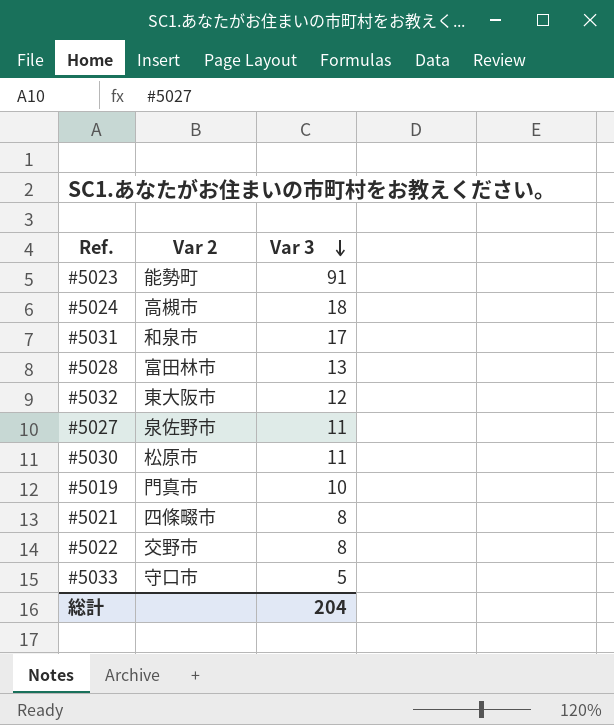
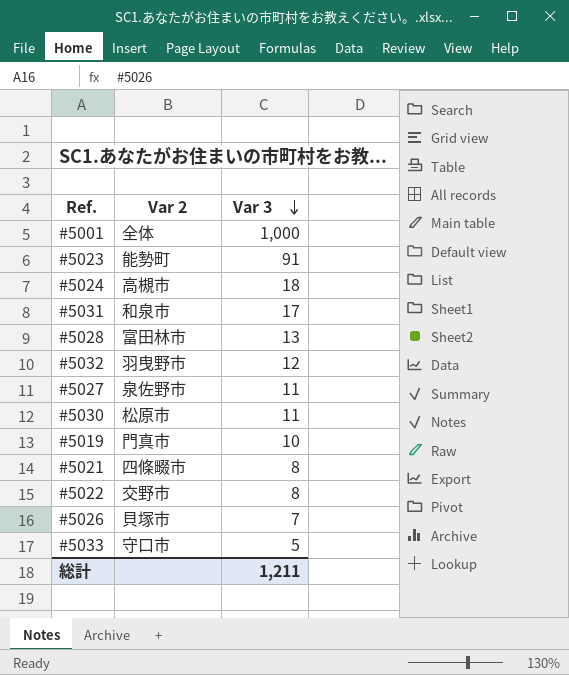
row #5001: none -> 全体 | 1,000
#5032 | Var 2: 東大阪市 -> 羽曳野市
row #5026: none -> 貝塚市 | 7
総計 | Var 3: 204 -> 1,211

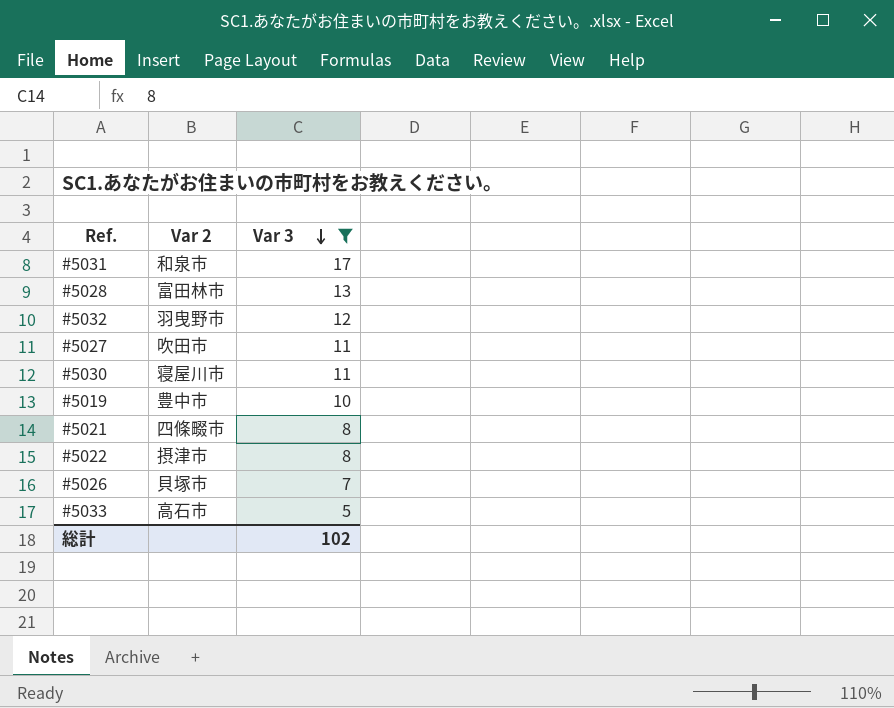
filter: none -> Var 3 <= 17
#5027 | Var 2: 泉佐野市 -> 吹田市
#5030 | Var 2: 松原市 -> 寝屋川市
#5019 | Var 2: 門真市 -> 豊中市
#5022 | Var 2: 交野市 -> 摂津市
#5033 | Var 2: 守口市 -> 高石市
総計 | Var 3: 1,211 -> 102

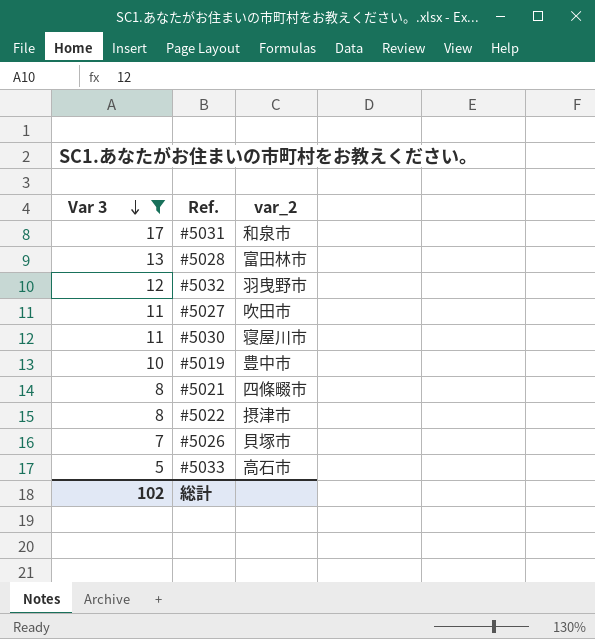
column Var 3 | position: 3 -> 1
column name: Var 2 -> var_2

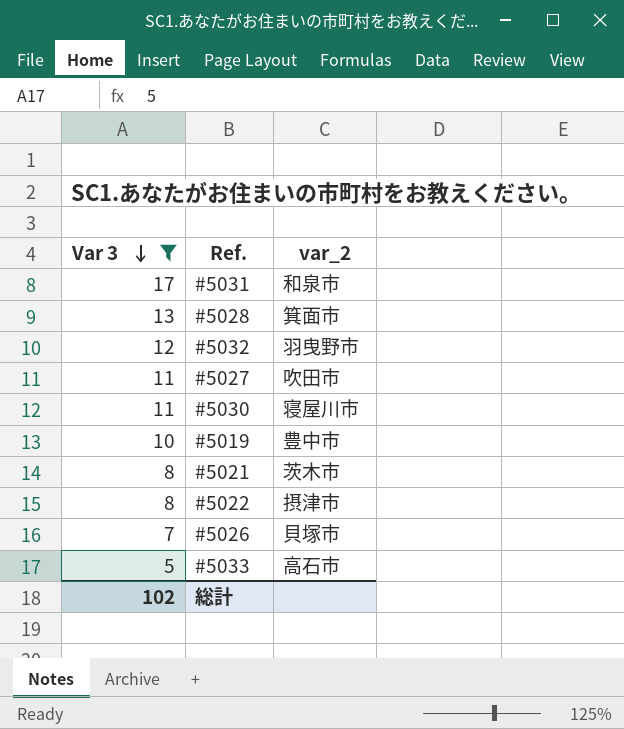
#5028 | var_2: 富田林市 -> 箕面市
#5021 | var_2: 四條畷市 -> 茨木市

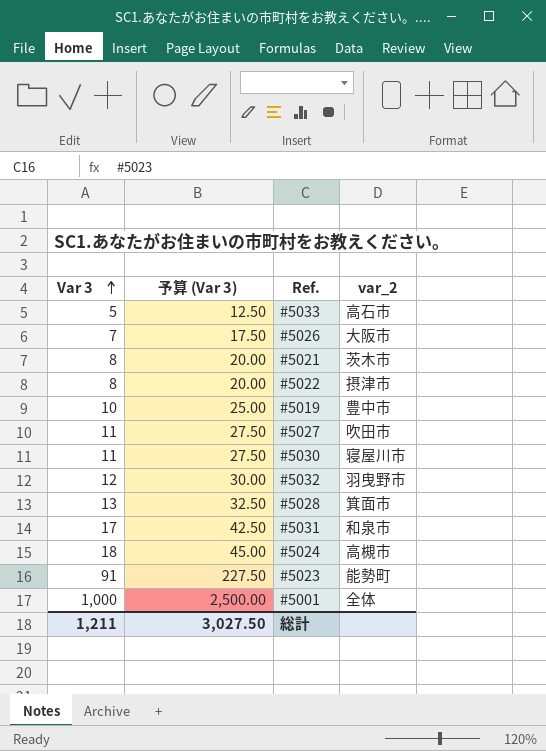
filter: Var 3 <= 17 -> none
row order: Var 3 descending -> Var 3 ascending
column 予算 (Var 3) | formula: none -> [Var 3] * 2.5
#5026 | var_2: 貝塚市 -> 大阪市
総計 | Var 3: 102 -> 1,211

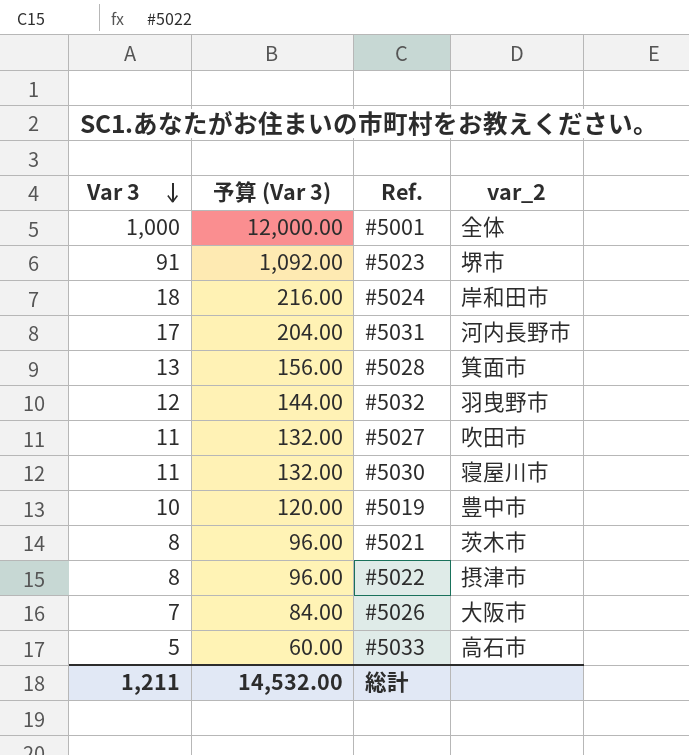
row order: Var 3 ascending -> Var 3 descending
column 予算 (Var 3) | formula: [Var 3] * 2.5 -> [Var 3] * 12
#5023 | var_2: 能勢町 -> 堺市
#5024 | var_2: 高槻市 -> 岸和田市
#5031 | var_2: 和泉市 -> 河内長野市
総計 | 予算 (Var 3): 3,027.50 -> 14,532.00

